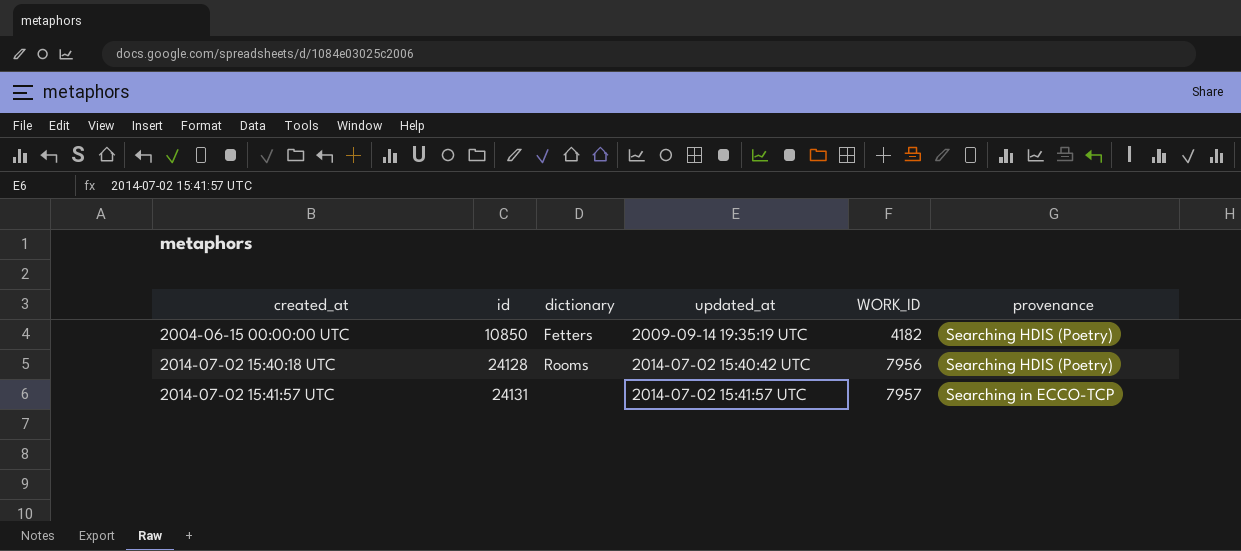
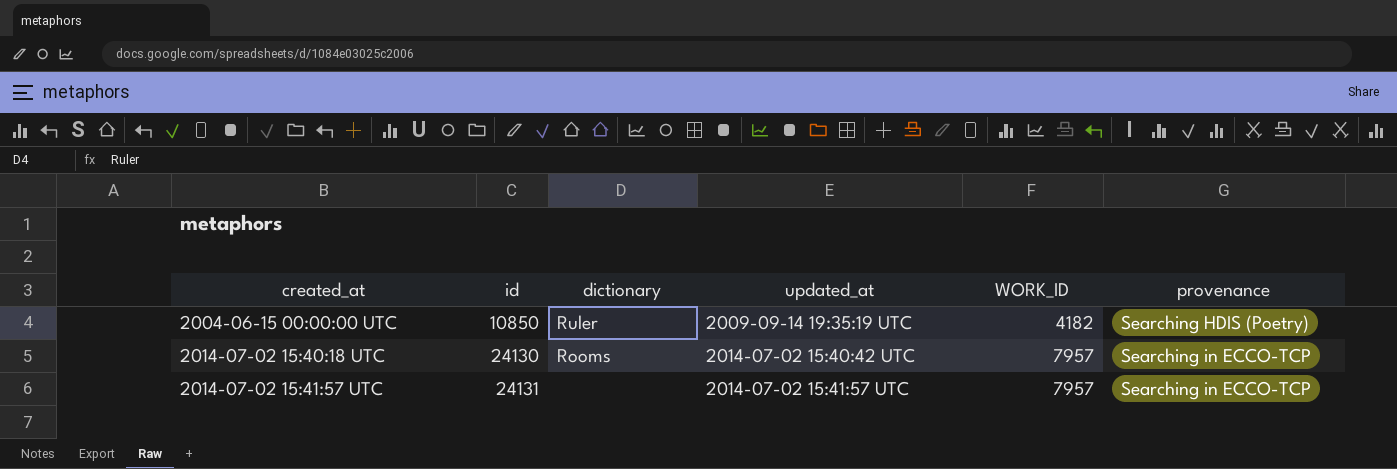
2004-06-15 00:00:00 UTC | dictionary: Fetters -> Ruler
2014-07-02 15:40:18 UTC | id: 24128 -> 24130
2014-07-02 15:40:18 UTC | WORK_ID: 7956 -> 7957
2014-07-02 15:40:18 UTC | provenance: Searching HDIS (Poetry) -> Searching in ECCO-TCP

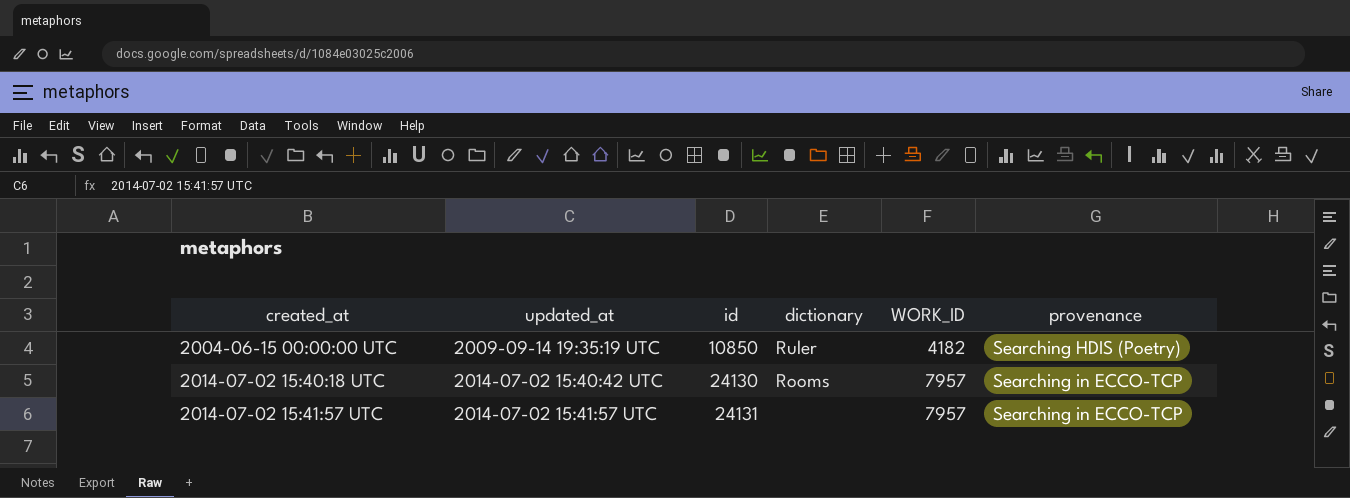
column updated_at | position: 4 -> 2

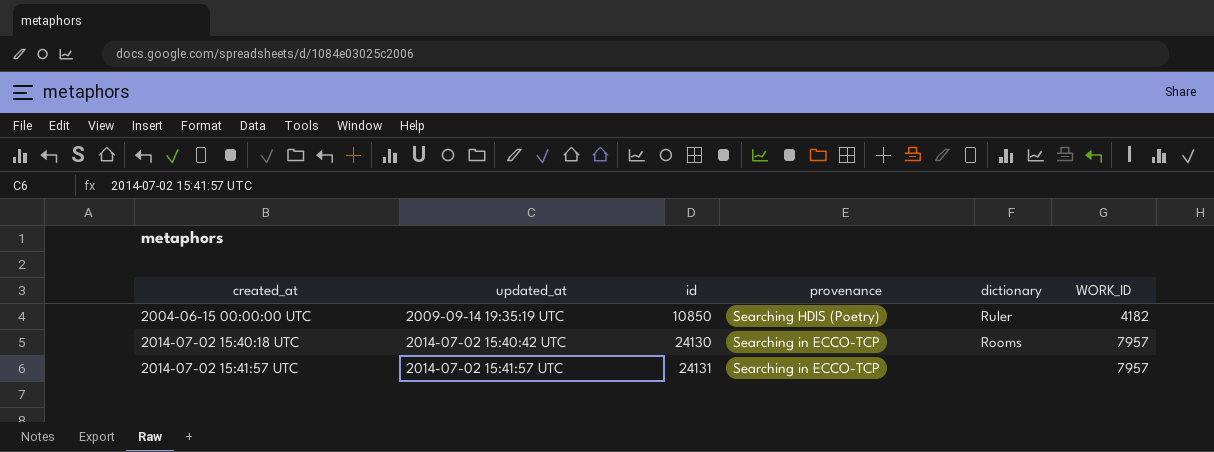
column provenance | position: 6 -> 4

